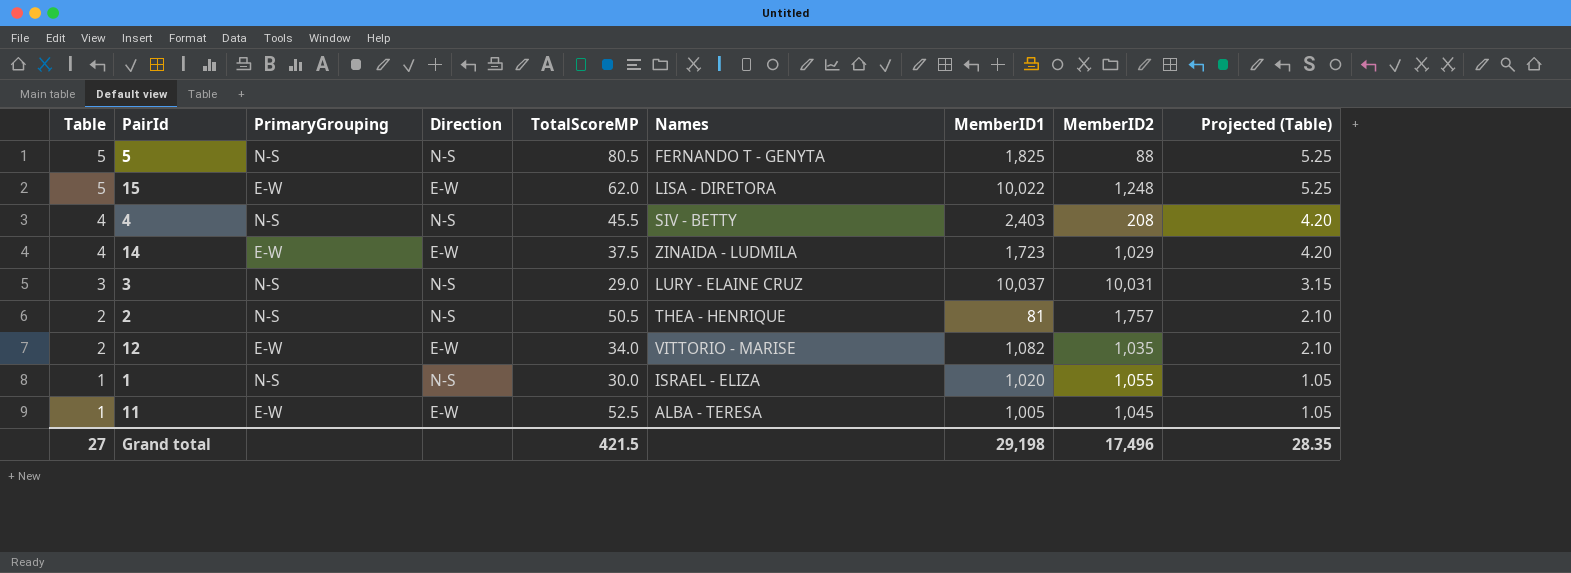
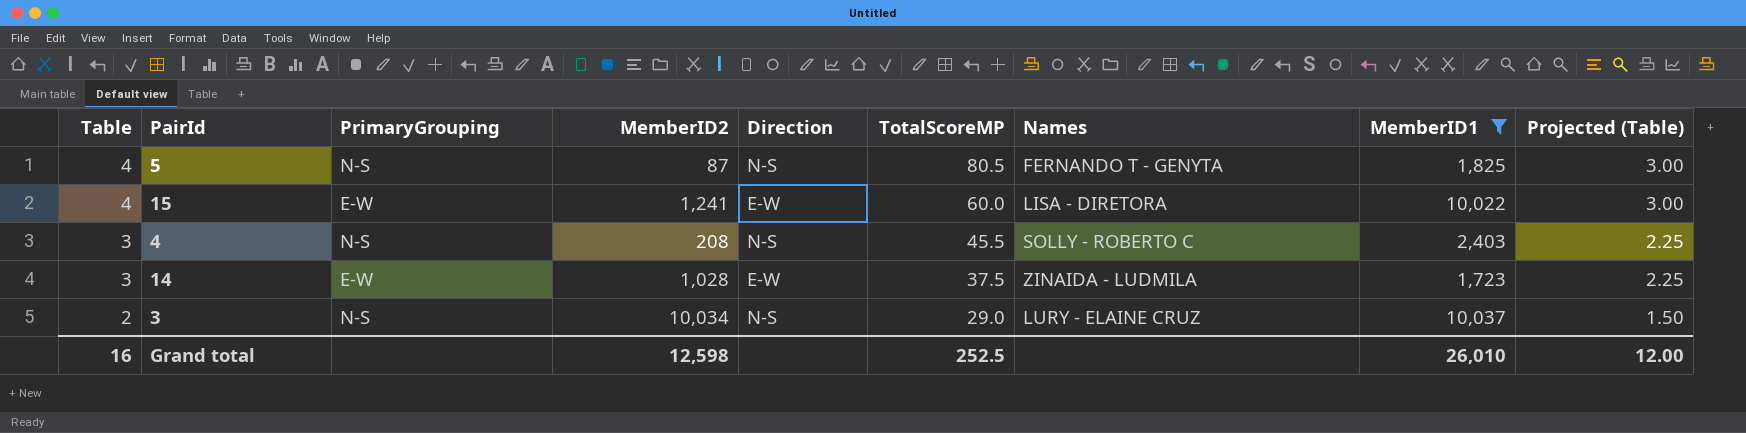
filter: none -> MemberID1 >= 1,723
column MemberID2 | position: 8 -> 4
column Projected (Table) | formula: [Table] * 1.05 -> [Table] * 0.75
5 | Table: 5 -> 4
5 | MemberID2: 88 -> 87
15 | Table: 5 -> 4
15 | MemberID2: 1,248 -> 1,241
15 | TotalScoreMP: 62.0 -> 60.0
4 | Table: 4 -> 3
4 | Names: SIV - BETTY -> SOLLY - ROBERTO C
14 | Table: 4 -> 3
14 | MemberID2: 1,029 -> 1,028
3 | Table: 3 -> 2
3 | MemberID2: 10,031 -> 10,034
Grand total | Table: 27 -> 16
Grand total | MemberID2: 17,496 -> 12,598
Grand total | TotalScoreMP: 421.5 -> 252.5
Grand total | MemberID1: 29,198 -> 26,010
Grand total | Projected (Table): 28.35 -> 12.00

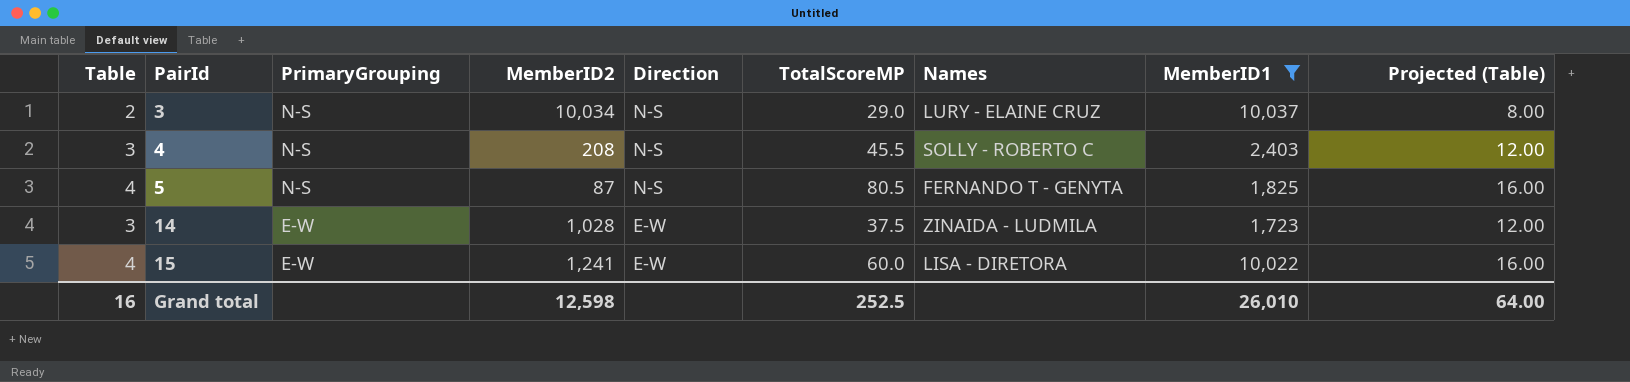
row order: Table descending -> PairId ascending
column Projected (Table) | formula: [Table] * 0.75 -> [Table] * 4
Grand total | Projected (Table): 12.00 -> 64.00

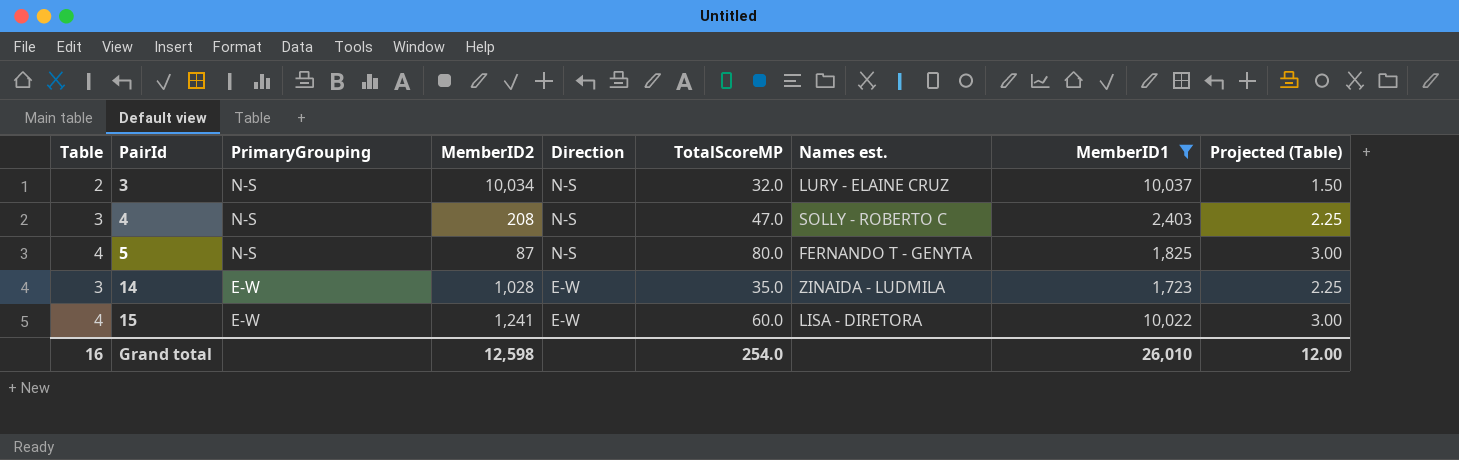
column name: Names -> Names est.
column Projected (Table) | formula: [Table] * 4 -> [Table] * 0.75
3 | TotalScoreMP: 29.0 -> 32.0
4 | TotalScoreMP: 45.5 -> 47.0
5 | TotalScoreMP: 80.5 -> 80.0
14 | TotalScoreMP: 37.5 -> 35.0
Grand total | TotalScoreMP: 252.5 -> 254.0
Grand total | Projected (Table): 64.00 -> 12.00

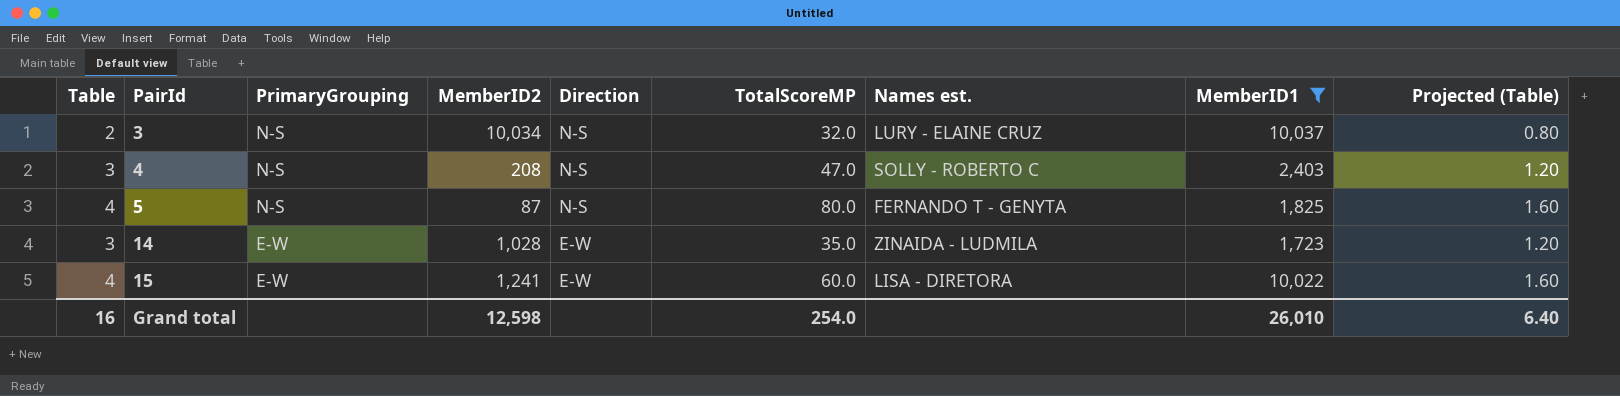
column Projected (Table) | formula: [Table] * 0.75 -> [Table] * 0.4
Grand total | Projected (Table): 12.00 -> 6.40

